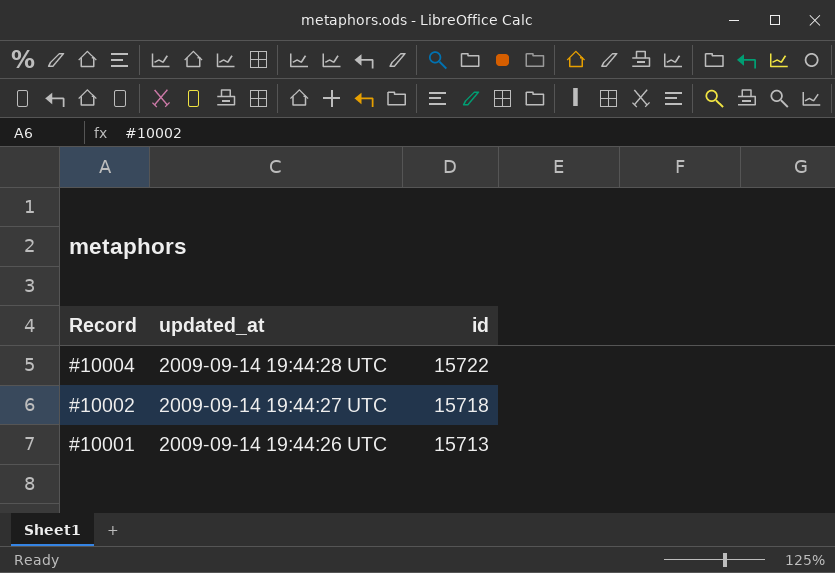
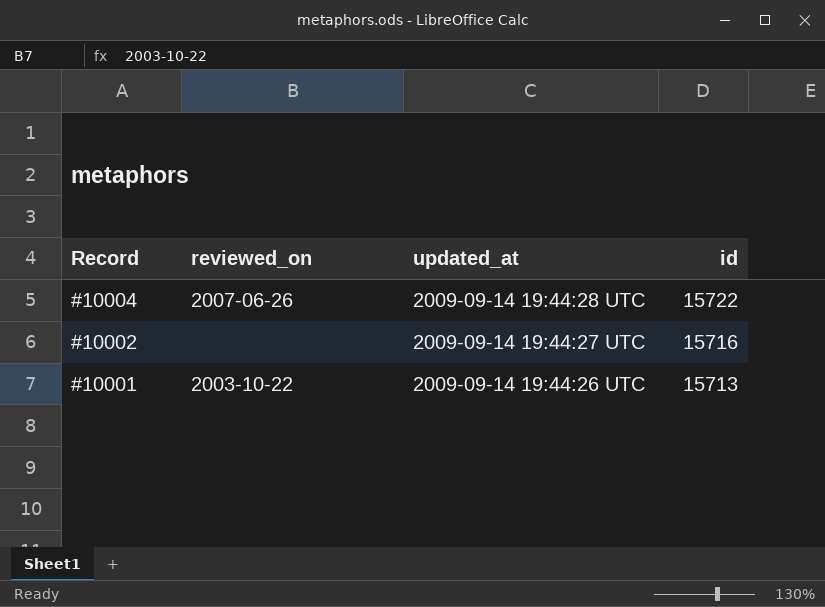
column reviewed_on | position: none -> 2
#10002 | id: 15718 -> 15716

